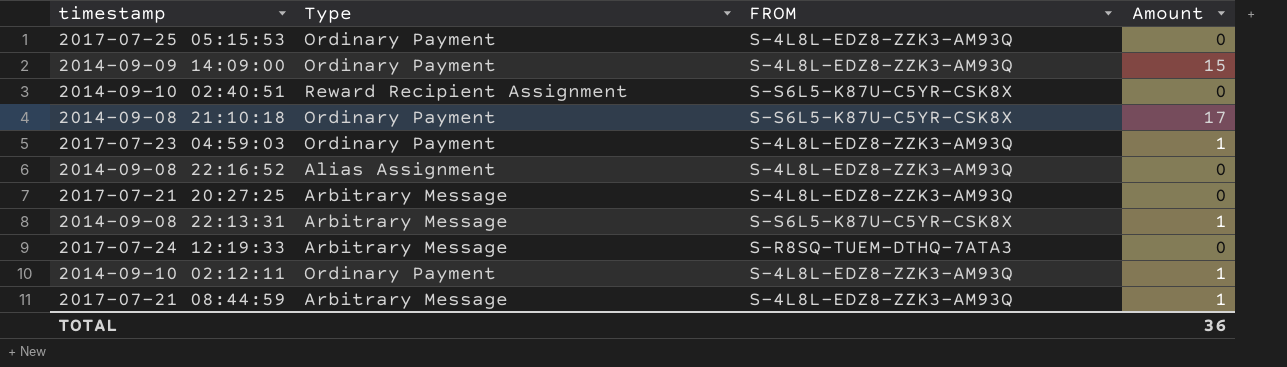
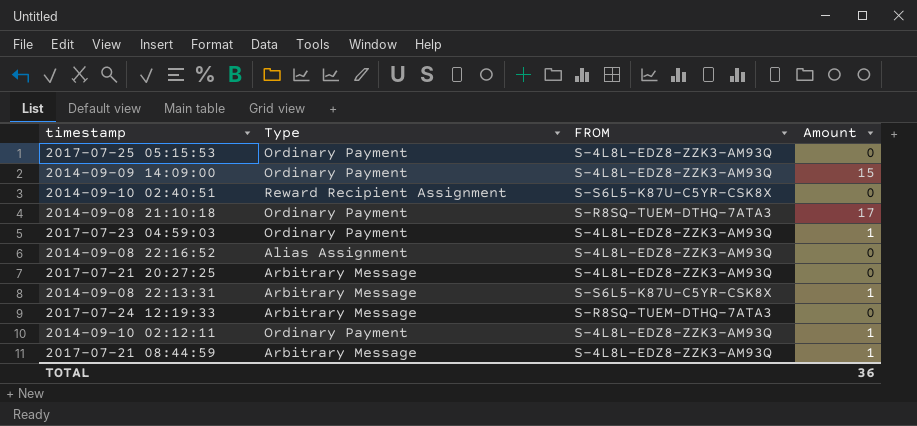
2014-09-08 21:10:18 | FROM: S-S6L5-K87U-C5YR-CSK8X -> S-R8SQ-TUEM-DTHQ-7ATA3

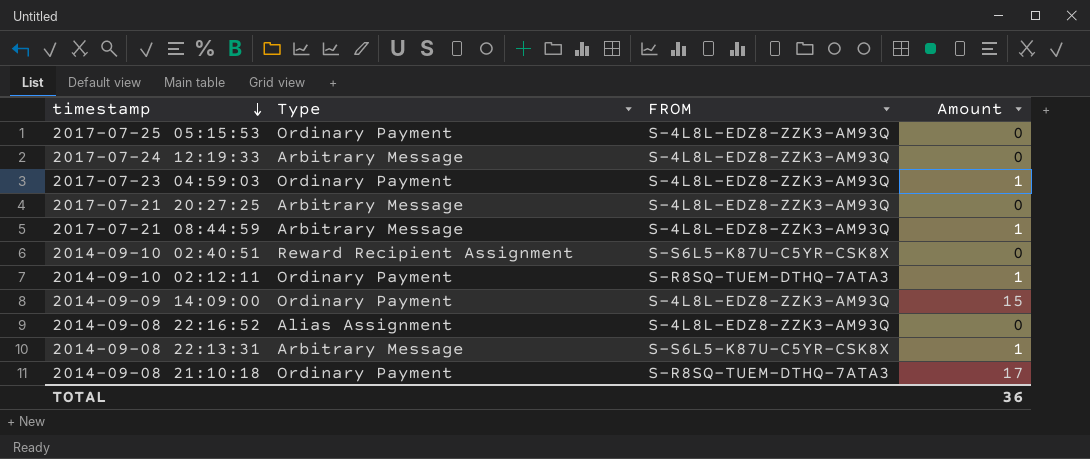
row order: none -> timestamp descending
2017-07-24 12:19:33 | FROM: S-R8SQ-TUEM-DTHQ-7ATA3 -> S-4L8L-EDZ8-ZZK3-AM93Q
2014-09-10 02:12:11 | FROM: S-4L8L-EDZ8-ZZK3-AM93Q -> S-R8SQ-TUEM-DTHQ-7ATA3

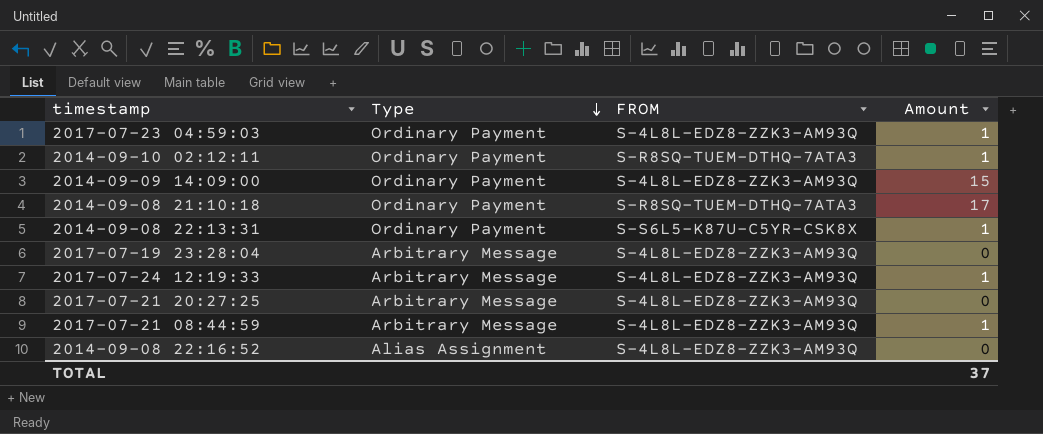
row order: timestamp descending -> Type descending
row 2017-07-25 05:15:53: Ordinary Payment | S-4L8L-EDZ8-ZZK3-AM93Q | 0 -> none
row 2014-09-10 02:40:51: Reward Recipient Assignment | S-S6L5-K87U-C5YR-CSK8X | 0 -> none
2014-09-08 22:13:31 | Type: Arbitrary Message -> Ordinary Payment
row 2017-07-19 23:28:04: none -> Arbitrary Message | S-4L8L-EDZ8-ZZK3-AM93Q | 0
2017-07-24 12:19:33 | Amount: 0 -> 1
TOTAL | Amount: 36 -> 37

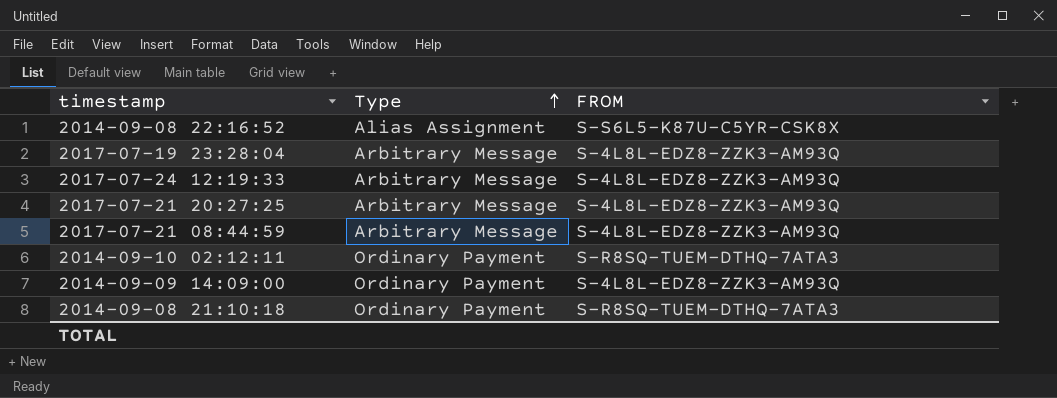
row order: Type descending -> Type ascending
column Amount | position: 4 -> none
row 2017-07-23 04:59:03: Ordinary Payment | S-4L8L-EDZ8-ZZK3-AM93Q | 1 -> none
row 2014-09-08 22:13:31: Ordinary Payment | S-S6L5-K87U-C5YR-CSK8X | 1 -> none
2014-09-08 22:16:52 | FROM: S-4L8L-EDZ8-ZZK3-AM93Q -> S-S6L5-K87U-C5YR-CSK8X

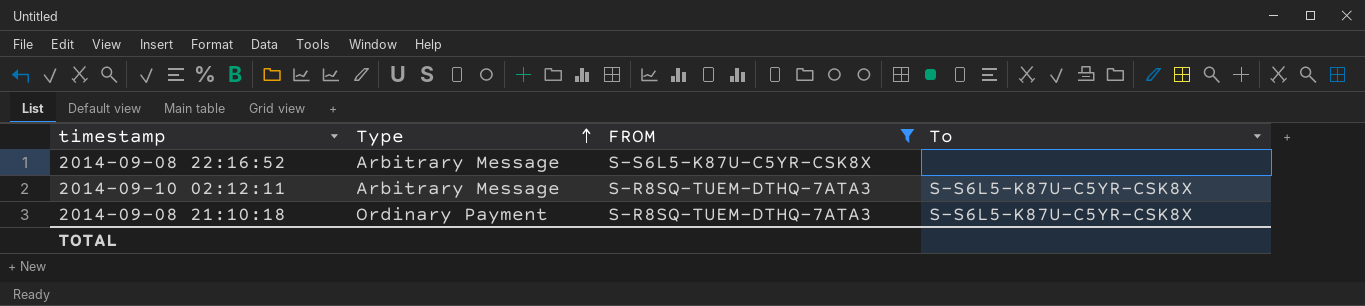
filter: none -> FROM != S-4L8L-EDZ8-ZZK3-AM93Q
column To | position: none -> 4
2014-09-08 22:16:52 | Type: Alias Assignment -> Arbitrary Message
2014-09-10 02:12:11 | Type: Ordinary Payment -> Arbitrary Message

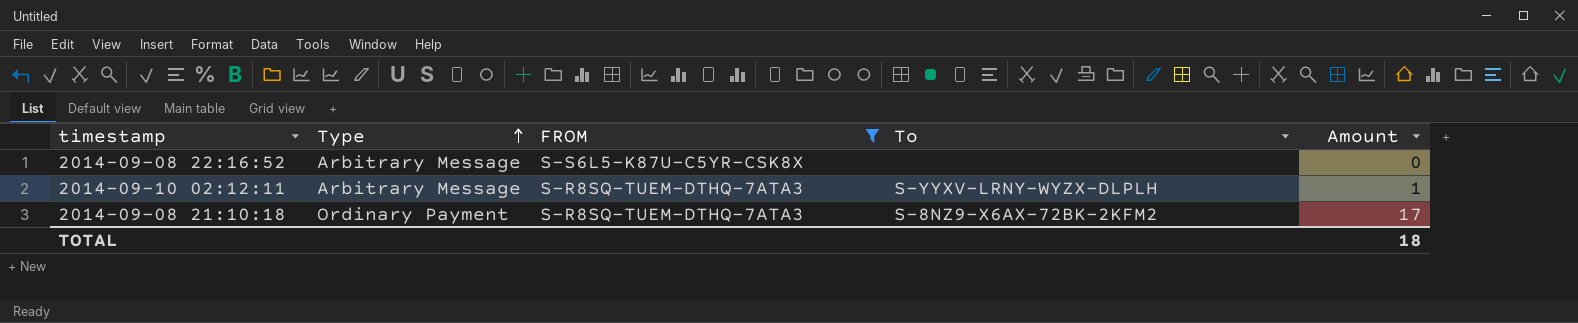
column Amount | position: none -> 5
2014-09-10 02:12:11 | To: S-S6L5-K87U-C5YR-CSK8X -> S-YYXV-LRNY-WYZX-DLPLH
2014-09-08 21:10:18 | To: S-S6L5-K87U-C5YR-CSK8X -> S-8NZ9-X6AX-72BK-2KFM2

